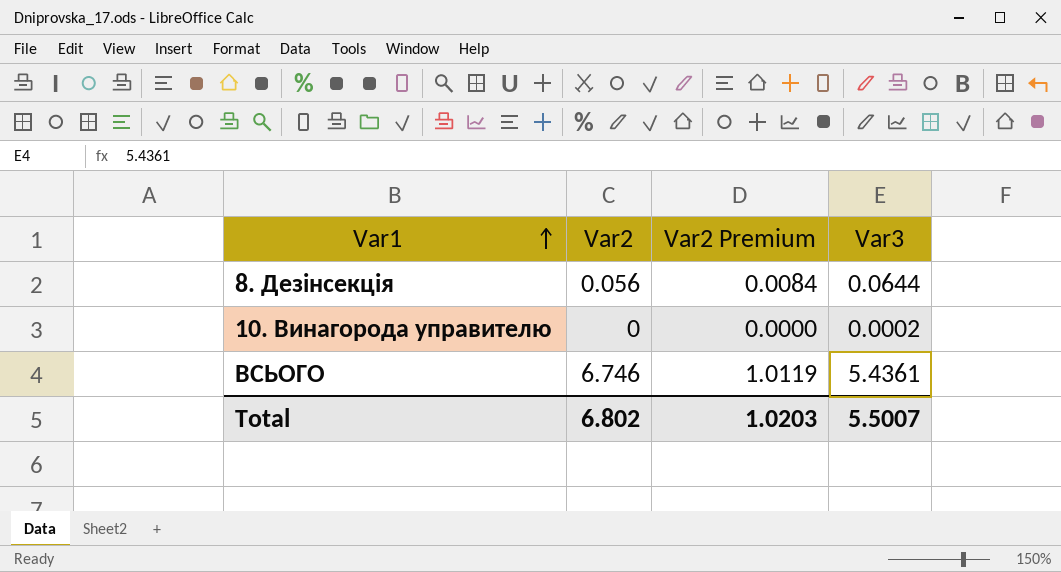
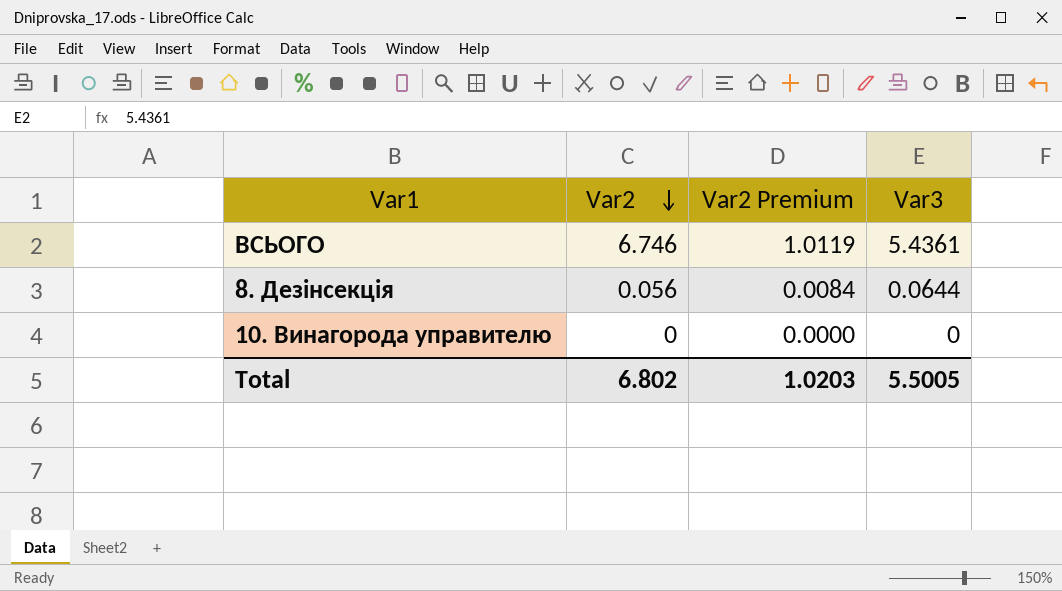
row order: Var1 ascending -> Var2 descending
10. Винагорода управителю | Var3: 0.0002 -> 0
Total | Var3: 5.5007 -> 5.5005

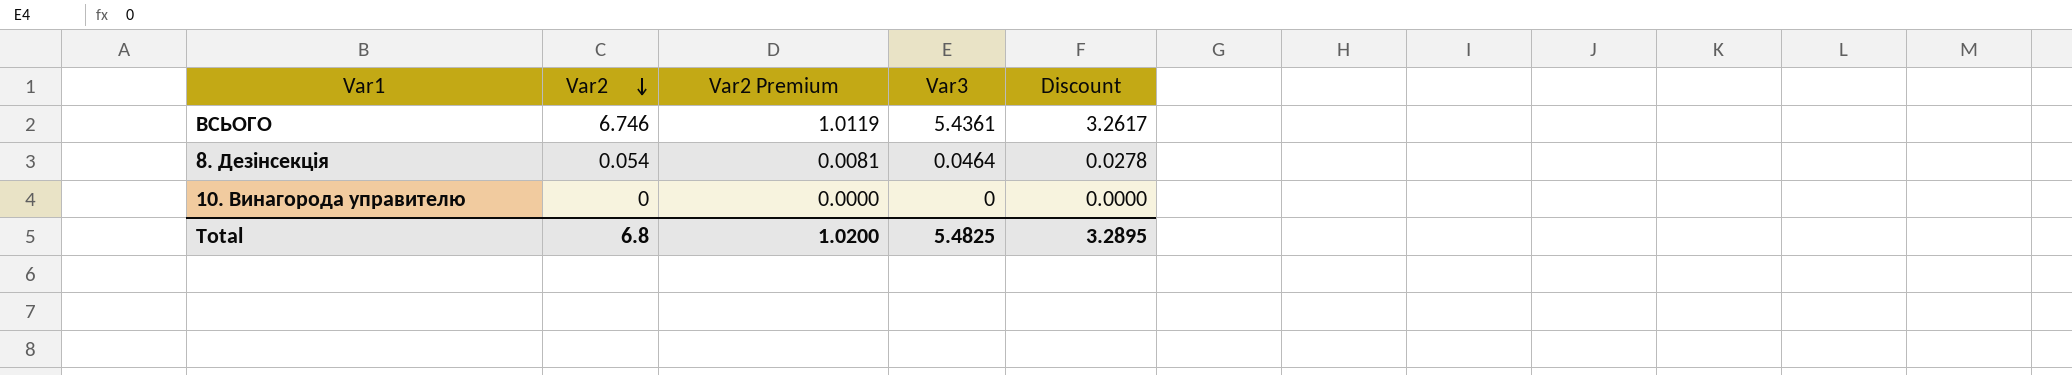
column Discount | formula: none -> [Var3] * 0.6
8. Дезінсекція | Var2: 0.056 -> 0.054
8. Дезінсекція | Var2 Premium: 0.0084 -> 0.0081
8. Дезінсекція | Var3: 0.0644 -> 0.0464
Total | Var2: 6.802 -> 6.8
Total | Var2 Premium: 1.0203 -> 1.0200
Total | Var3: 5.5005 -> 5.4825

